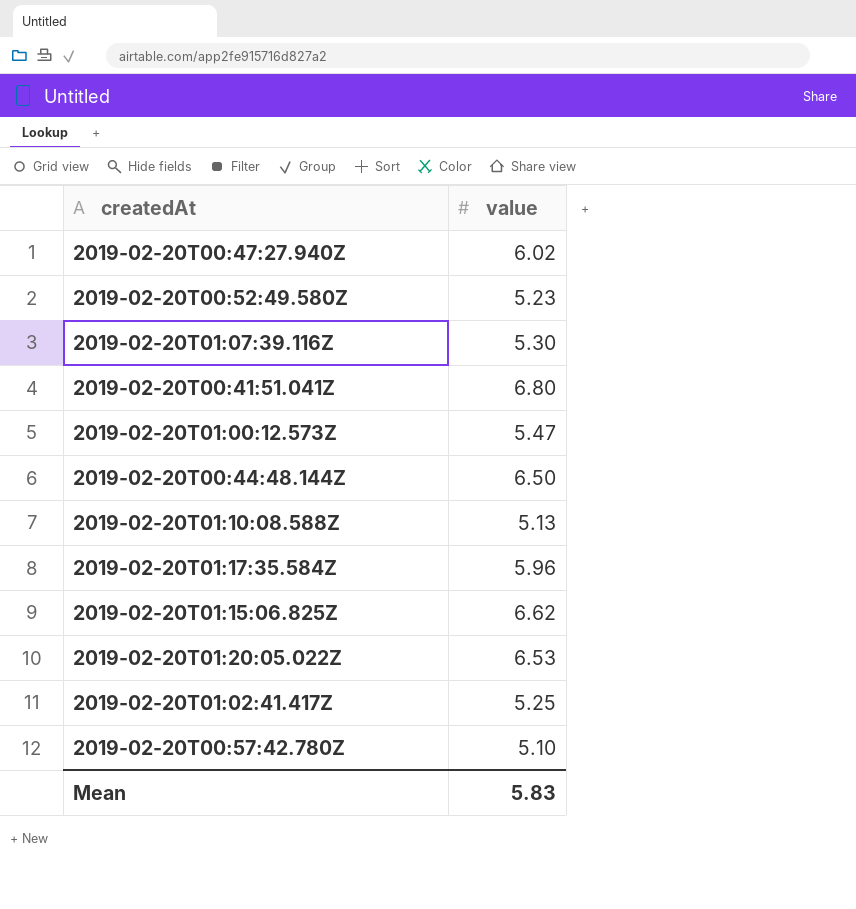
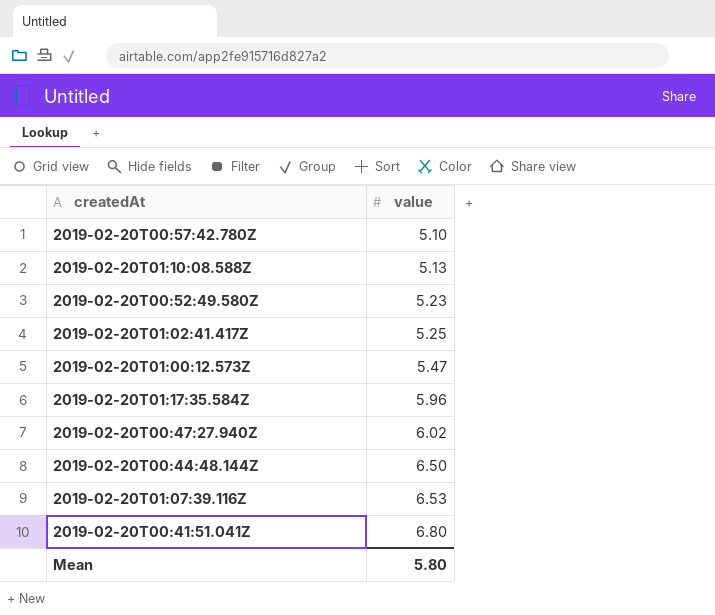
row order: none -> value ascending
row 2019-02-20T01:15:06.825Z: 6.62 -> none
row 2019-02-20T01:20:05.022Z: 6.53 -> none
2019-02-20T01:07:39.116Z | value: 5.30 -> 6.53
Mean | value: 5.83 -> 5.80

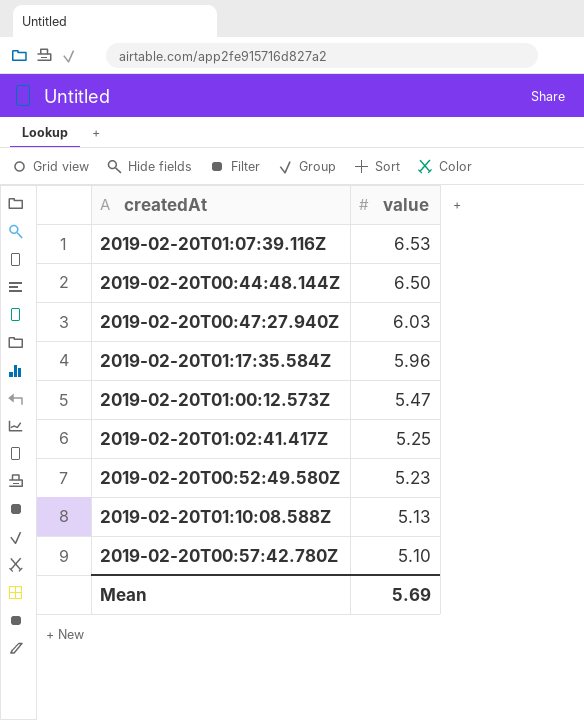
row order: value ascending -> value descending
row 2019-02-20T00:41:51.041Z: 6.80 -> none
2019-02-20T00:47:27.940Z | value: 6.02 -> 6.03
Mean | value: 5.80 -> 5.69

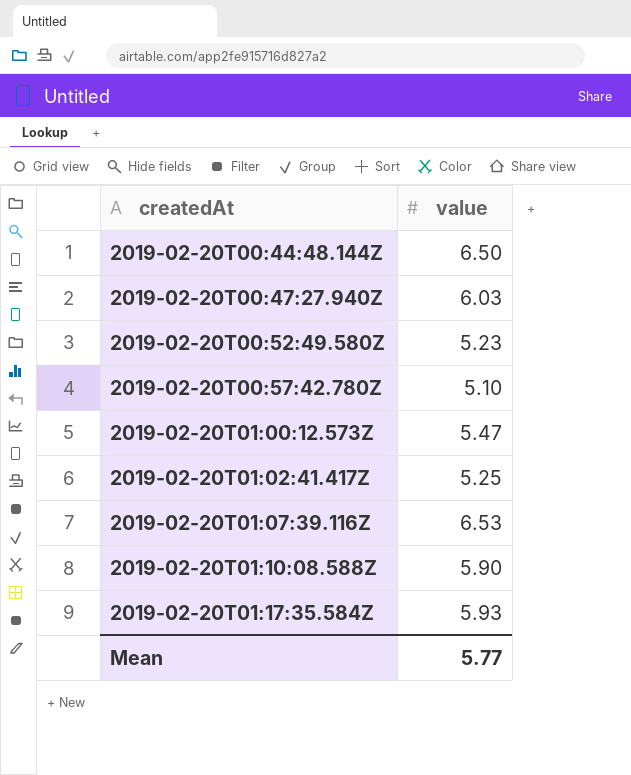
row order: value descending -> createdAt ascending
2019-02-20T01:10:08.588Z | value: 5.13 -> 5.90
2019-02-20T01:17:35.584Z | value: 5.96 -> 5.93
Mean | value: 5.69 -> 5.77

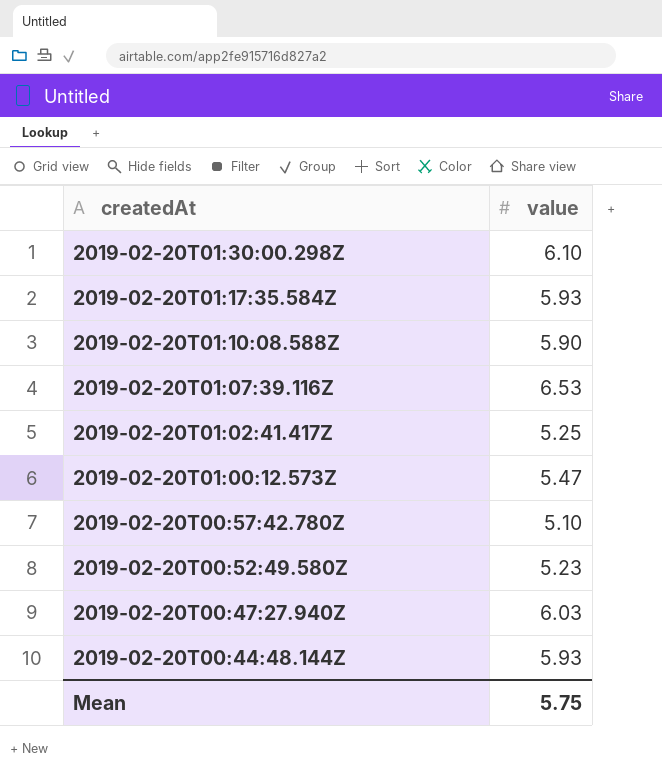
row order: createdAt ascending -> createdAt descending
row 2019-02-20T01:30:00.298Z: none -> 6.10
2019-02-20T00:44:48.144Z | value: 6.50 -> 5.93
Mean | value: 5.77 -> 5.75

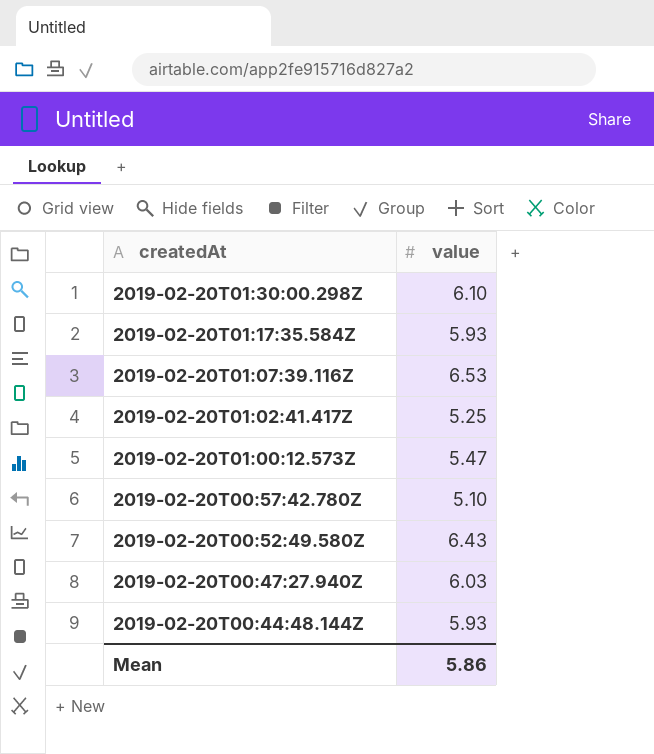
row 2019-02-20T01:10:08.588Z: 5.90 -> none
2019-02-20T00:52:49.580Z | value: 5.23 -> 6.43
Mean | value: 5.75 -> 5.86

